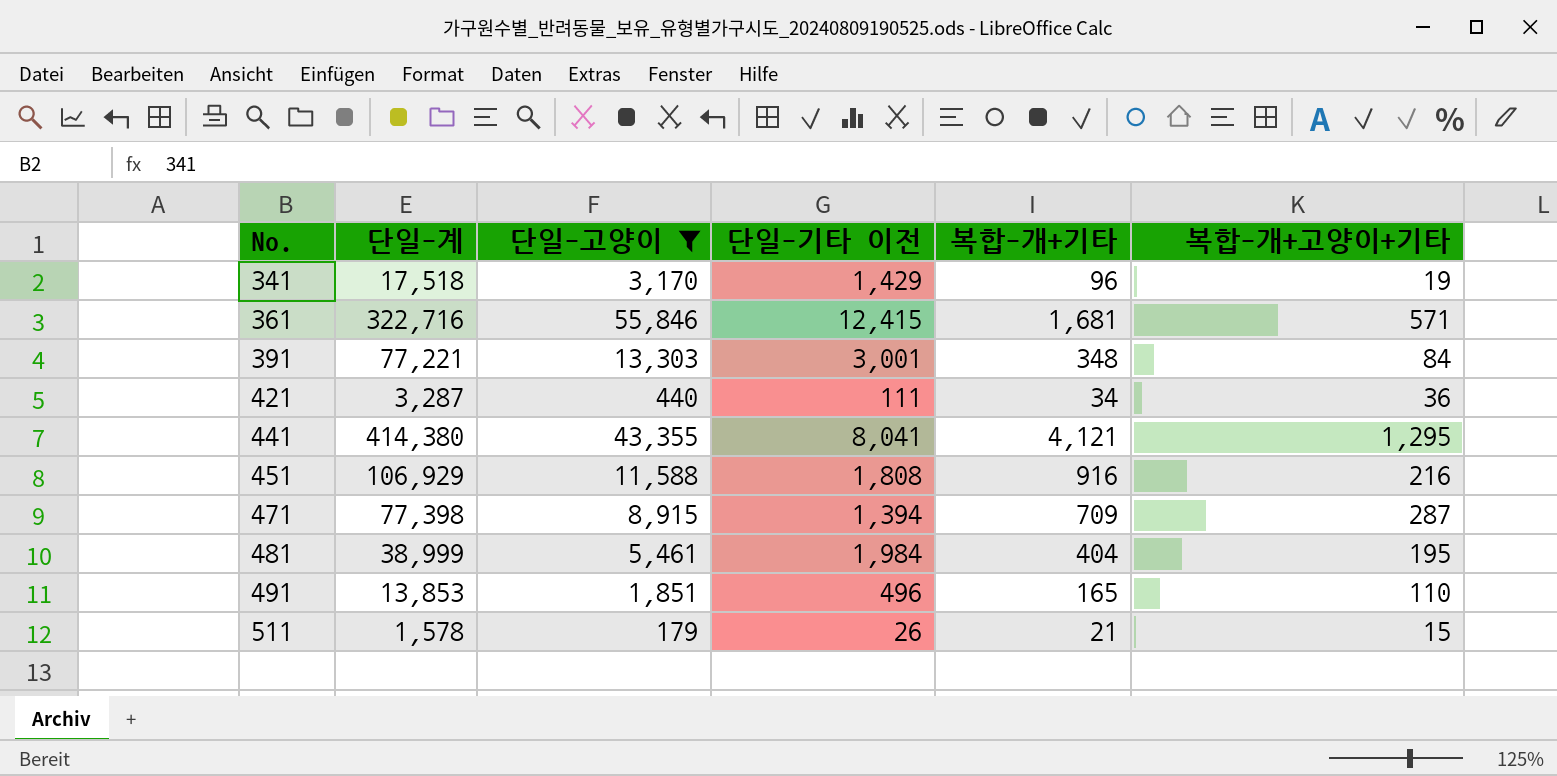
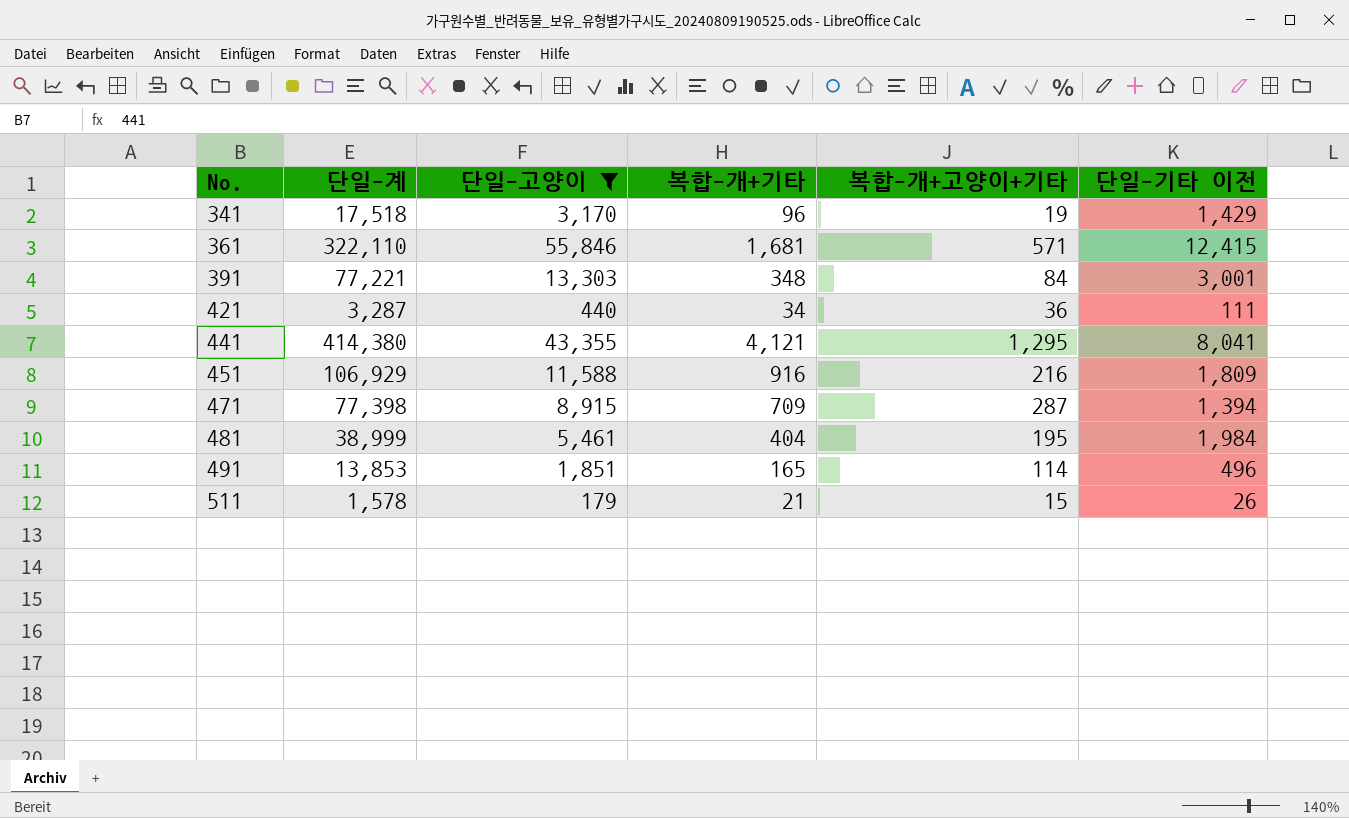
column 단일-기타 이전 | position: 4 -> 6
361 | 단일-계: 322,716 -> 322,110
451 | 단일-기타 이전: 1,808 -> 1,809
491 | 복합-개+고양이+기타: 110 -> 114

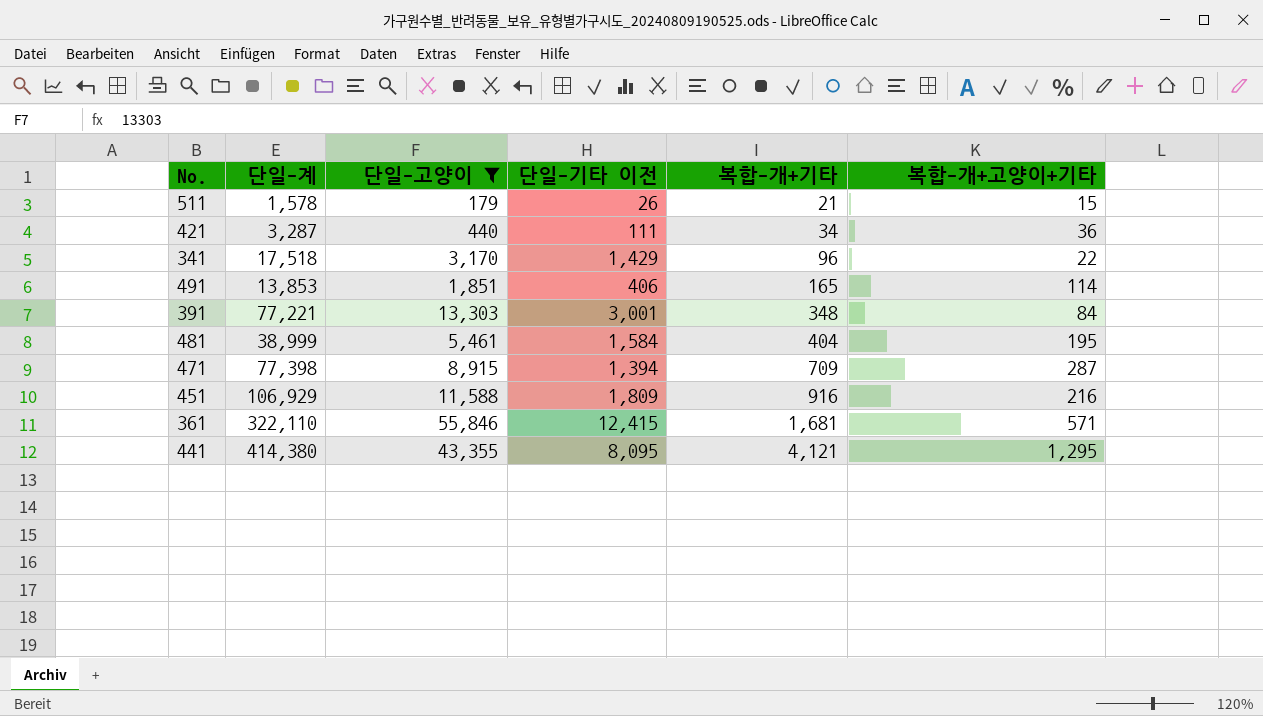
row order: No. ascending -> 복합-개+기타 ascending
column 단일-기타 이전 | position: 6 -> 4
341 | 복합-개+고양이+기타: 19 -> 22
491 | 단일-기타 이전: 496 -> 406
481 | 단일-기타 이전: 1,984 -> 1,584
441 | 단일-기타 이전: 8,041 -> 8,095

